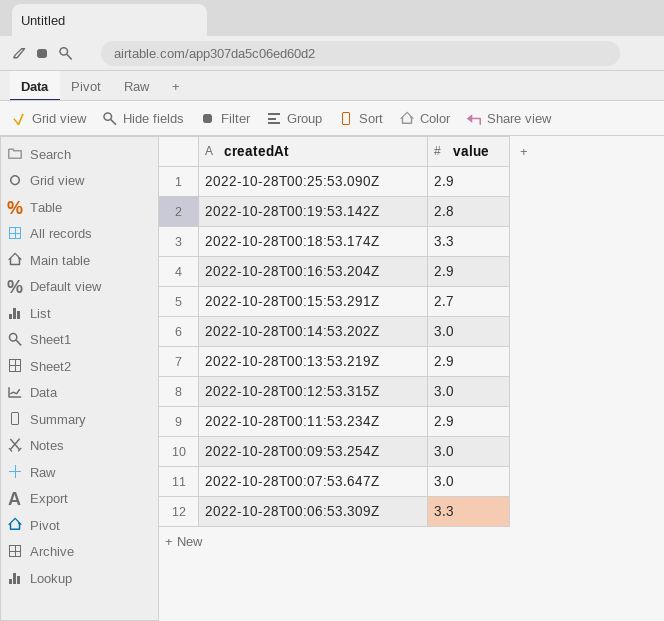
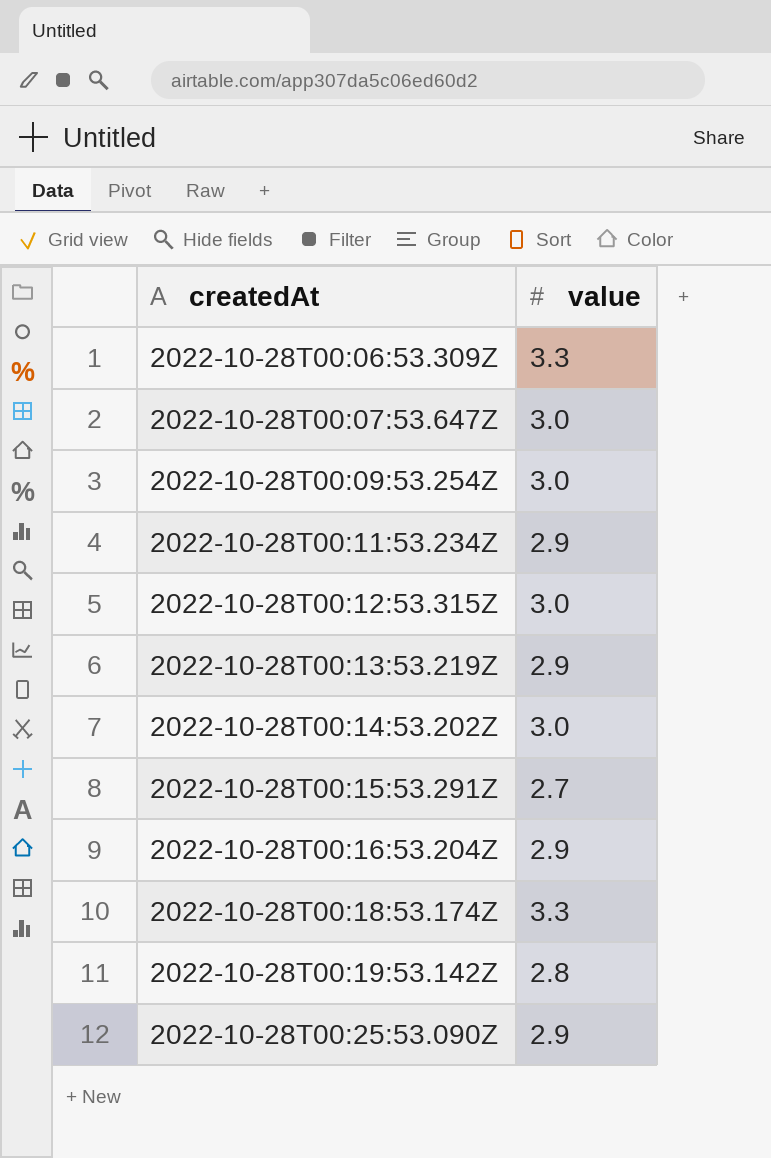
row order: createdAt descending -> createdAt ascending

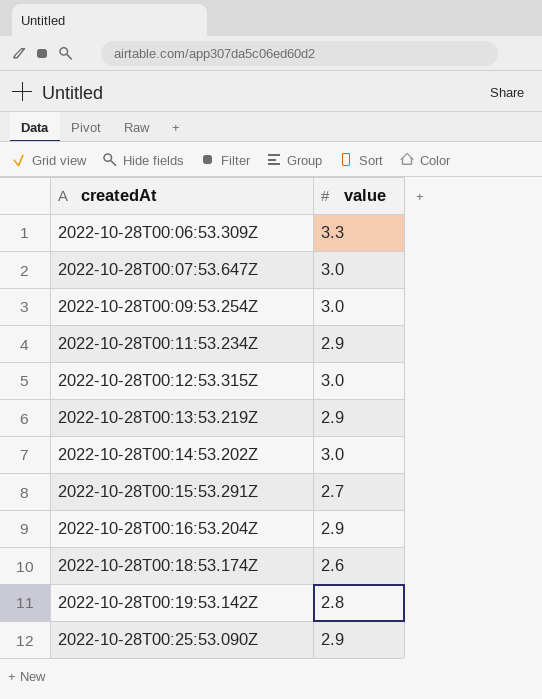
2022-10-28T00:18:53.174Z | value: 3.3 -> 2.6

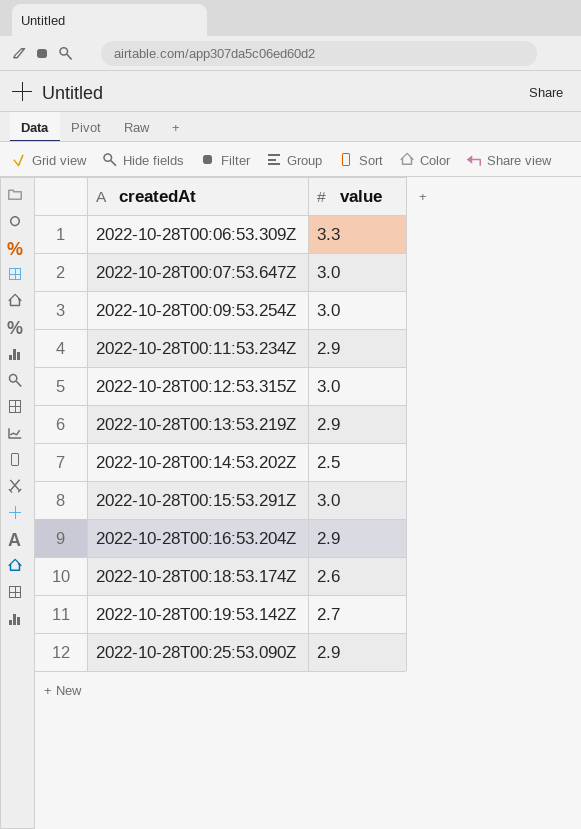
2022-10-28T00:14:53.202Z | value: 3.0 -> 2.5
2022-10-28T00:15:53.291Z | value: 2.7 -> 3.0
2022-10-28T00:19:53.142Z | value: 2.8 -> 2.7

